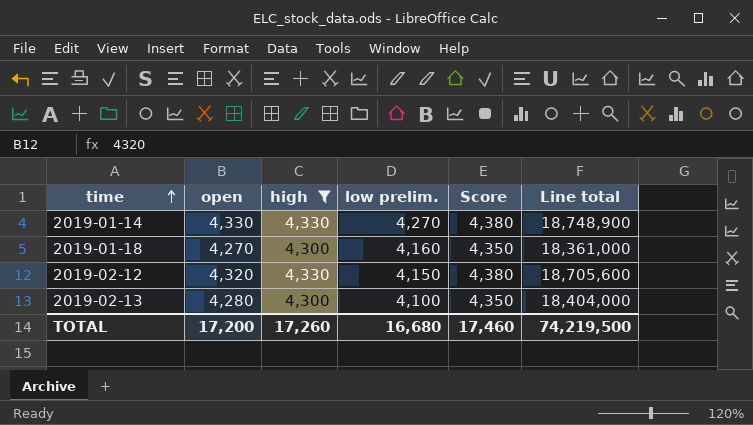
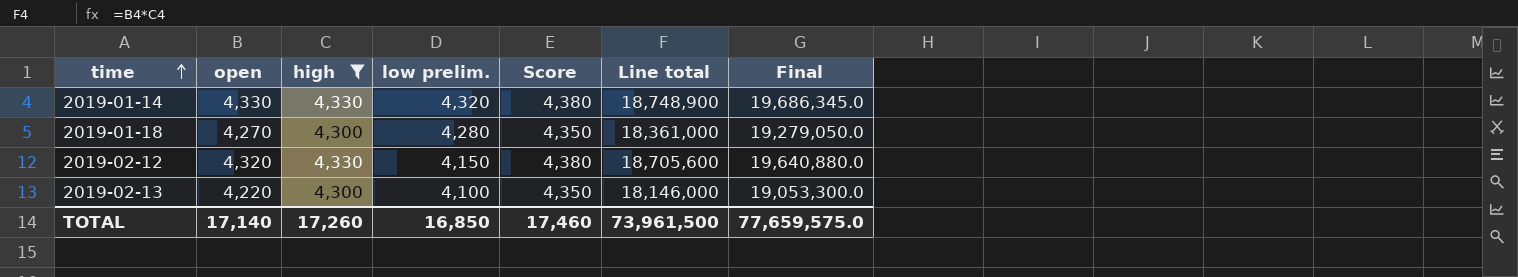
column Final | formula: none -> [Line total] * 1.05
2019-01-14 | low prelim.: 4,270 -> 4,320
2019-01-18 | low prelim.: 4,160 -> 4,280
2019-02-13 | open: 4,280 -> 4,220
2019-02-13 | Line total: 18,404,000 -> 18,146,000
TOTAL | open: 17,200 -> 17,140
TOTAL | low prelim.: 16,680 -> 16,850
TOTAL | Line total: 74,219,500 -> 73,961,500

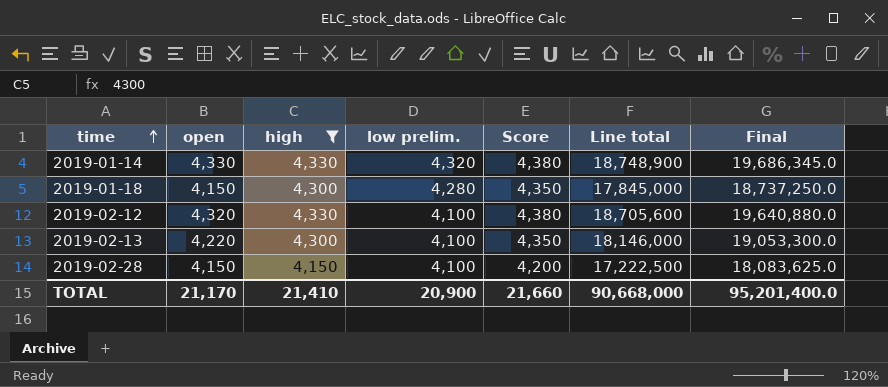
2019-01-18 | open: 4,270 -> 4,150
2019-01-18 | Line total: 18,361,000 -> 17,845,000
2019-01-18 | Final: 19,279,050.0 -> 18,737,250.0
2019-02-12 | low prelim.: 4,150 -> 4,100
row 2019-02-28: none -> 4,150 | 4,150 | 4,100 | 4,200 | 17,222,500 | 18,083,625.0
TOTAL | open: 17,140 -> 21,170
TOTAL | high: 17,260 -> 21,410
TOTAL | low prelim.: 16,850 -> 20,900
TOTAL | Score: 17,460 -> 21,660
TOTAL | Line total: 73,961,500 -> 90,668,000
TOTAL | Final: 77,659,575.0 -> 95,201,400.0

